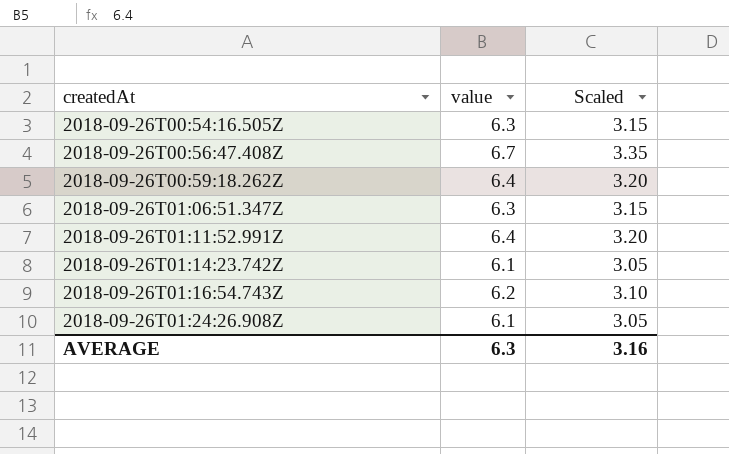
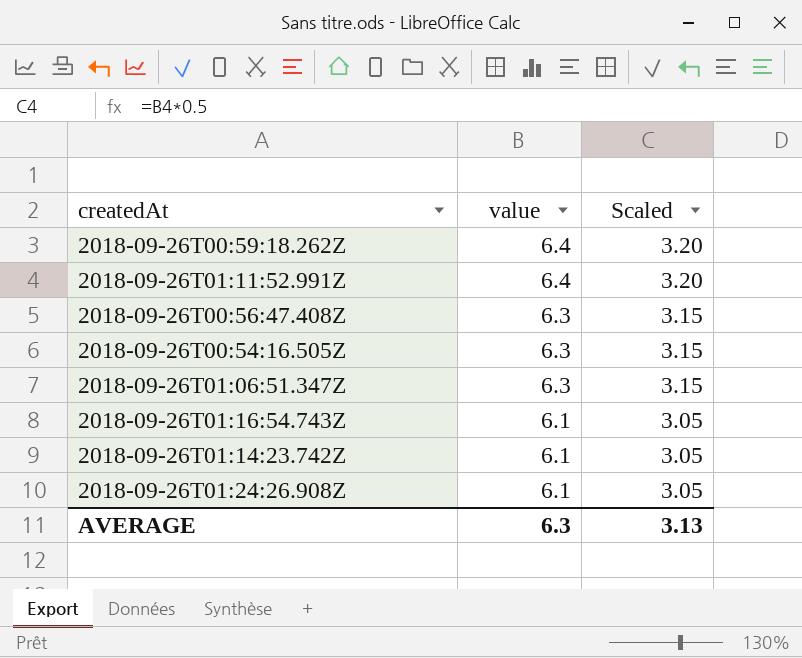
row order: createdAt ascending -> value descending
2018-09-26T00:56:47.408Z | value: 6.7 -> 6.3
2018-09-26T00:56:47.408Z | Scaled: 3.35 -> 3.15
2018-09-26T01:16:54.743Z | value: 6.2 -> 6.1
2018-09-26T01:16:54.743Z | Scaled: 3.10 -> 3.05
AVERAGE | Scaled: 3.16 -> 3.13

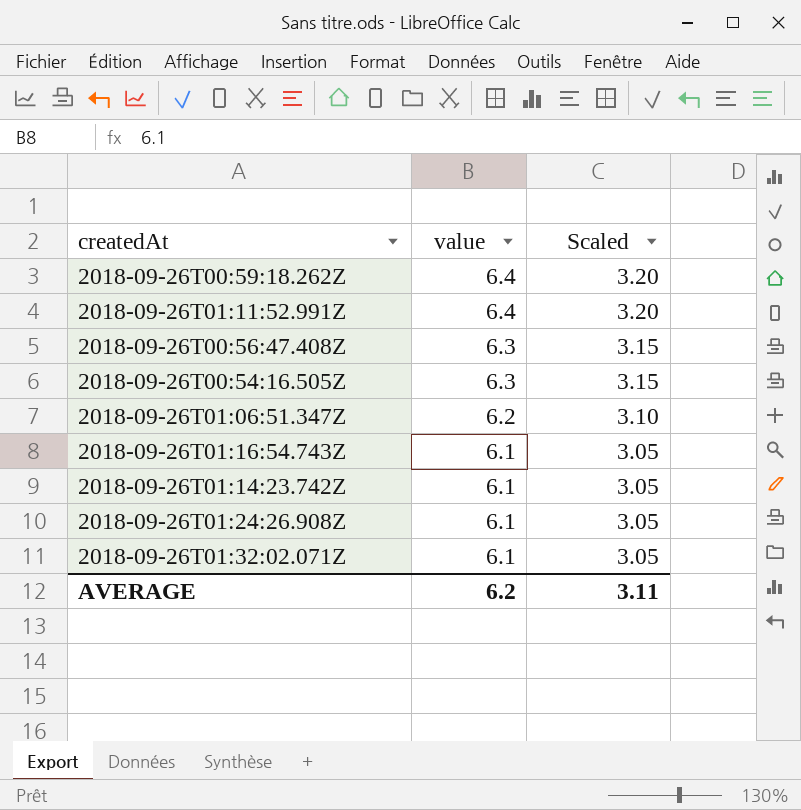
2018-09-26T01:06:51.347Z | value: 6.3 -> 6.2
2018-09-26T01:06:51.347Z | Scaled: 3.15 -> 3.10
row 2018-09-26T01:32:02.071Z: none -> 6.1 | 3.05
AVERAGE | value: 6.3 -> 6.2
AVERAGE | Scaled: 3.13 -> 3.11

